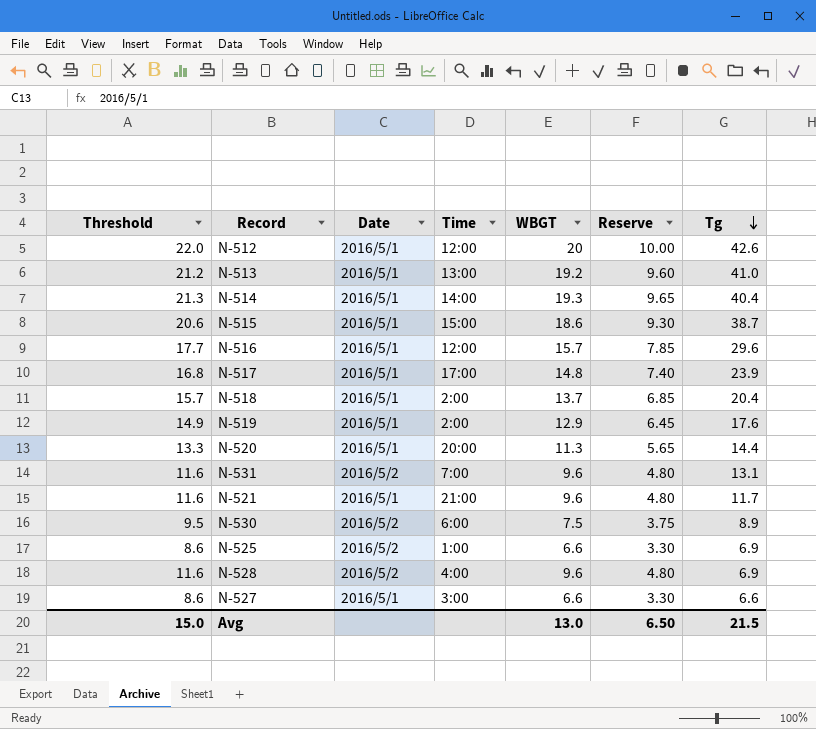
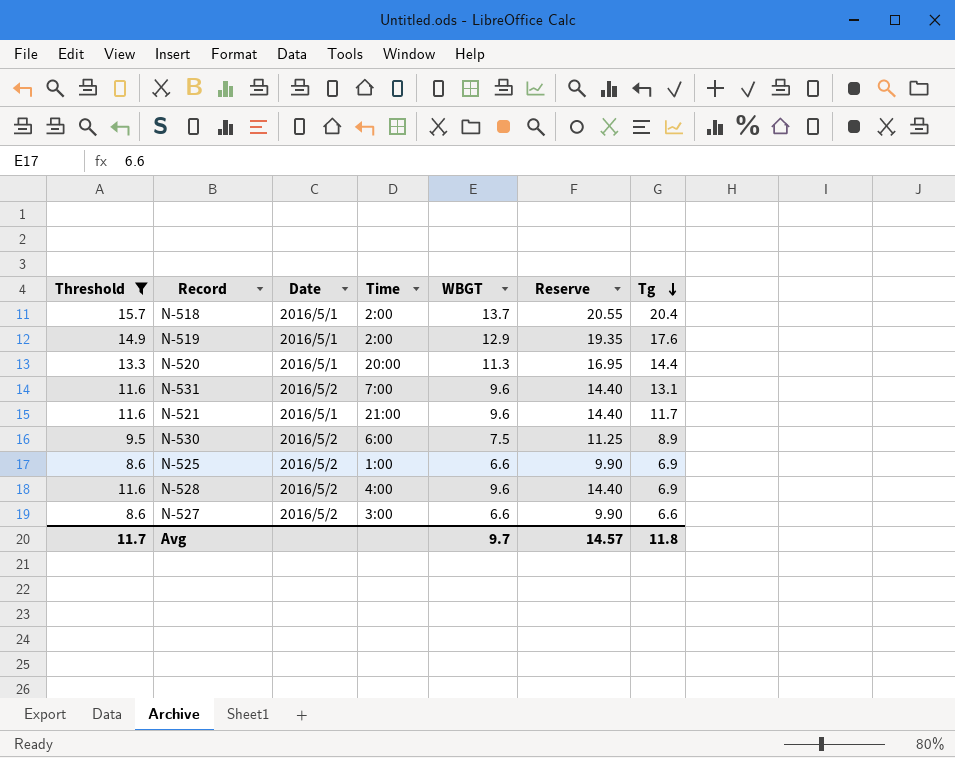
filter: none -> Threshold <= 15.7
column Reserve | formula: [WBGT] * 0.5 -> [WBGT] * 1.5
N-527 | Date: 2016/5/1 -> 2016/5/2
Avg | Threshold: 15.0 -> 11.7
Avg | WBGT: 13.0 -> 9.7
Avg | Reserve: 6.50 -> 14.57
Avg | Tg: 21.5 -> 11.8

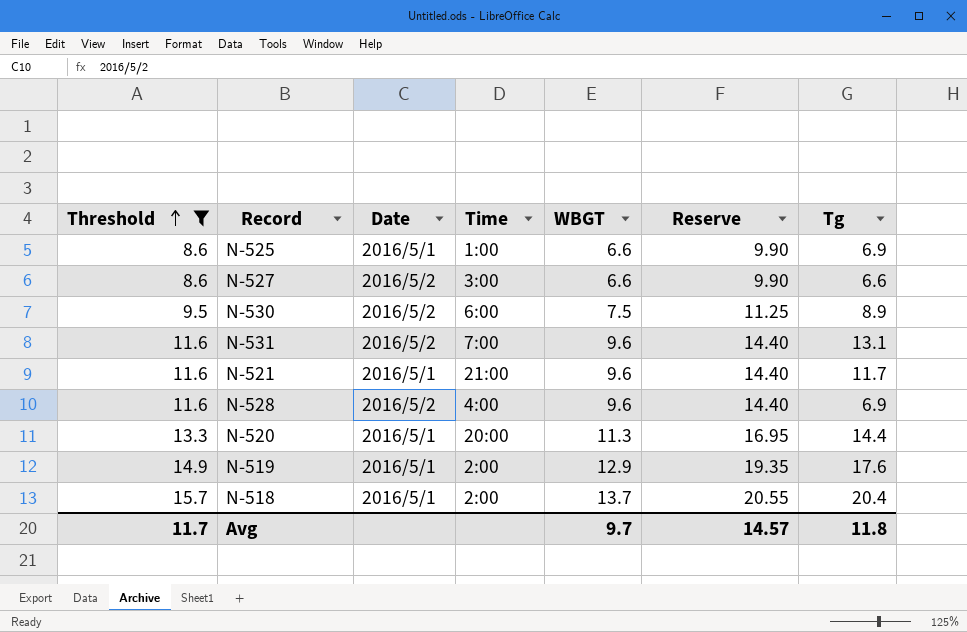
row order: Tg descending -> Threshold ascending
N-525 | Date: 2016/5/2 -> 2016/5/1

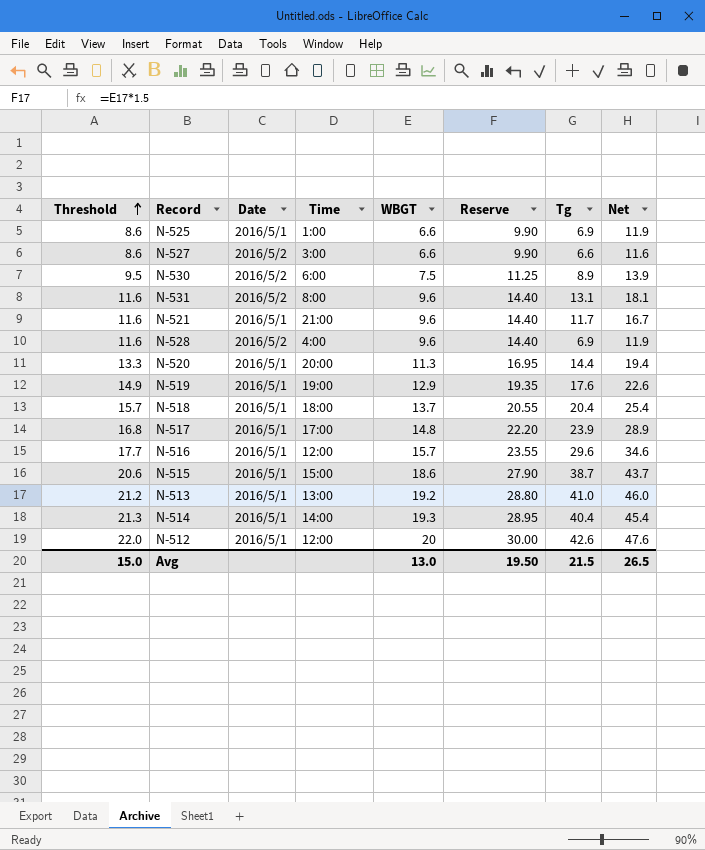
filter: Threshold <= 15.7 -> none
column Net | formula: none -> [Tg] + 5
N-531 | Time: 7:00 -> 8:00
N-519 | Time: 2:00 -> 19:00
N-518 | Time: 2:00 -> 18:00
Avg | Threshold: 11.7 -> 15.0
Avg | WBGT: 9.7 -> 13.0
Avg | Reserve: 14.57 -> 19.50
Avg | Tg: 11.8 -> 21.5

